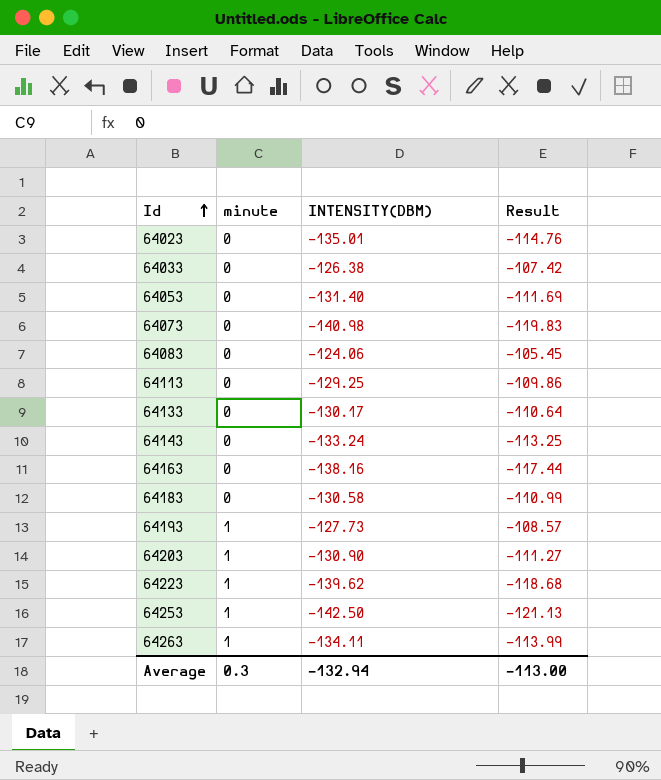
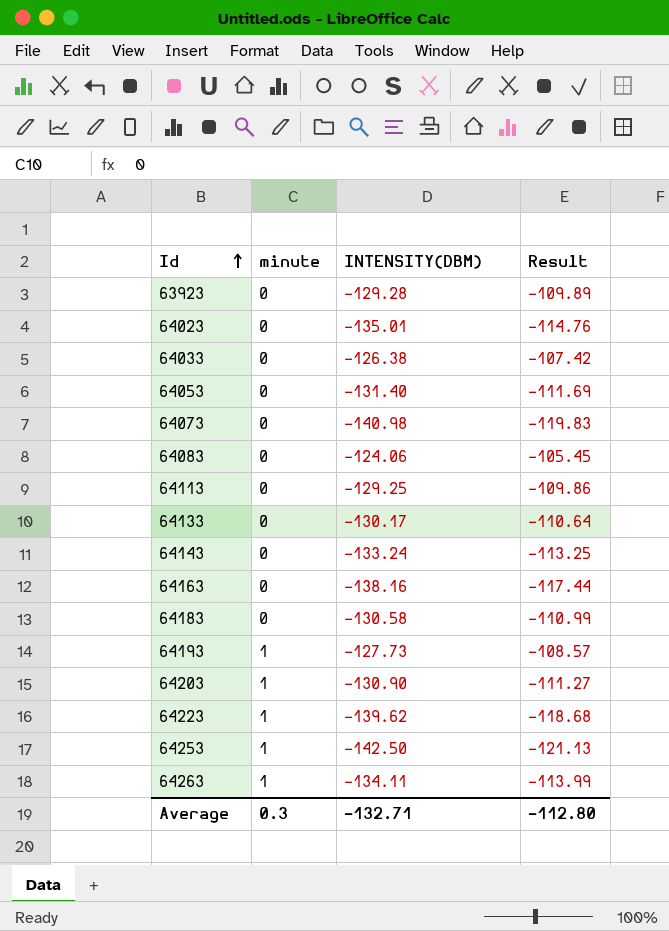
row 63923: none -> 0 | -129.28 | -109.89
Average | INTENSITY(DBM): -132.94 -> -132.71
Average | Result: -113.00 -> -112.80

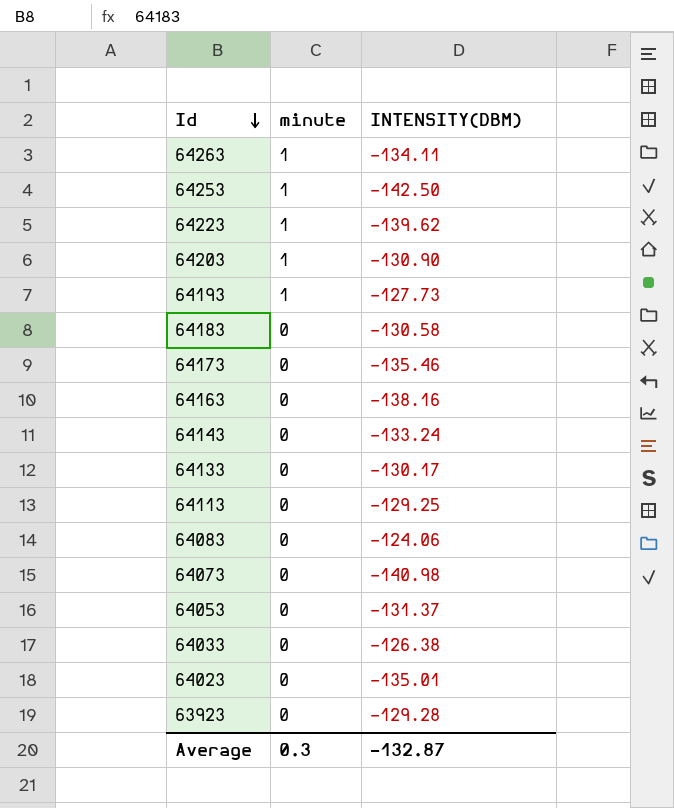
row order: Id ascending -> Id descending
column Result | formula: [INTENSITY(DBM)] * 0.85 -> none
row 64173: none -> 0 | -135.46
64053 | INTENSITY(DBM): -131.40 -> -131.37
Average | INTENSITY(DBM): -132.71 -> -132.87

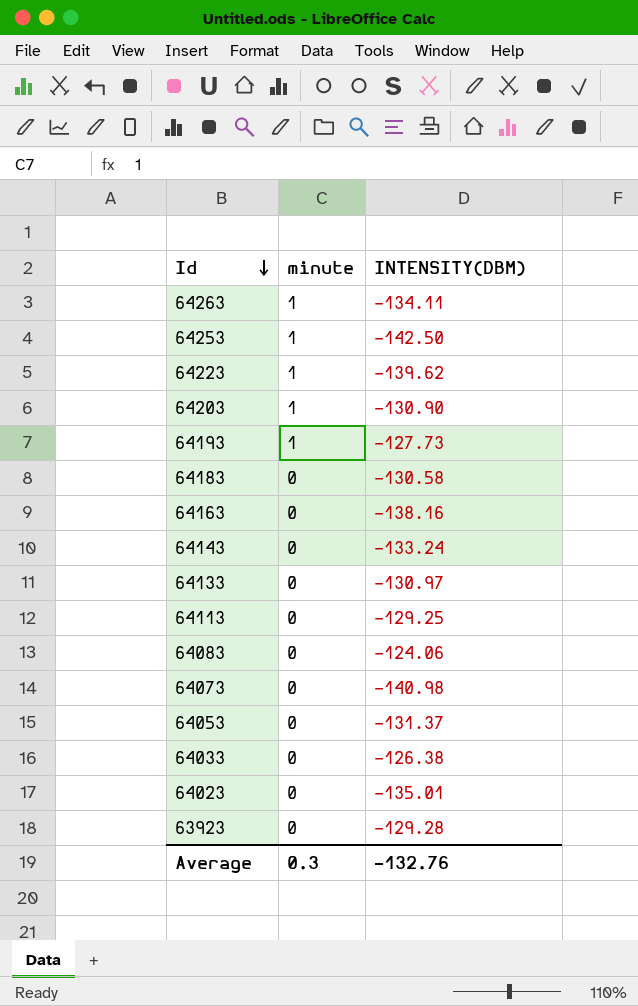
row 64173: 0 | -135.46 -> none
64133 | INTENSITY(DBM): -130.17 -> -130.97
Average | INTENSITY(DBM): -132.87 -> -132.76

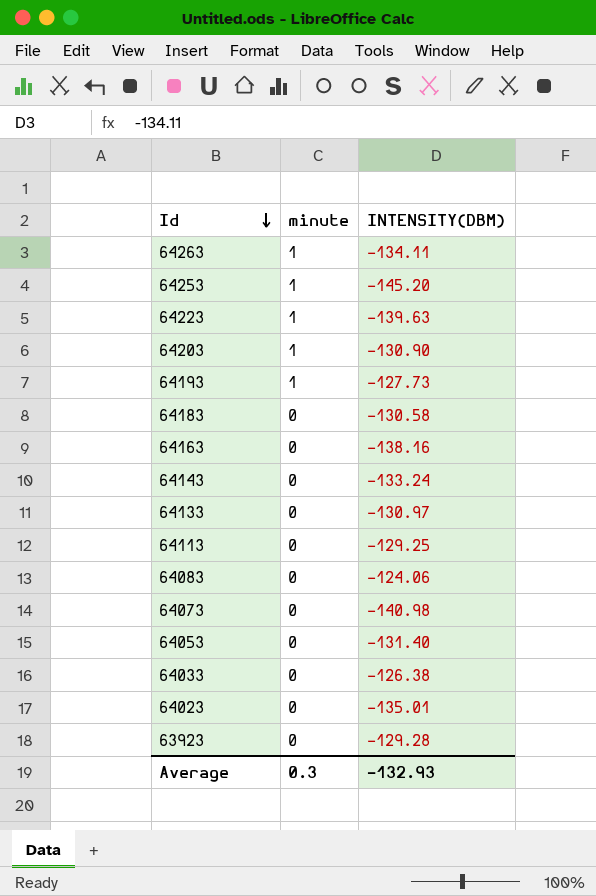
64253 | INTENSITY(DBM): -142.50 -> -145.20
64223 | INTENSITY(DBM): -139.62 -> -139.63
64053 | INTENSITY(DBM): -131.37 -> -131.40
Average | INTENSITY(DBM): -132.76 -> -132.93

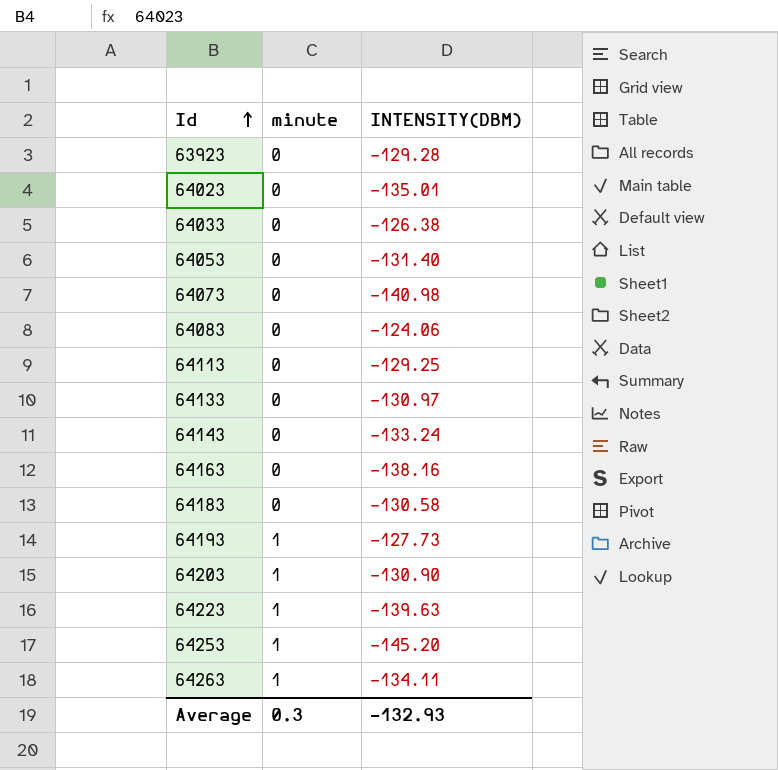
row order: Id descending -> Id ascending

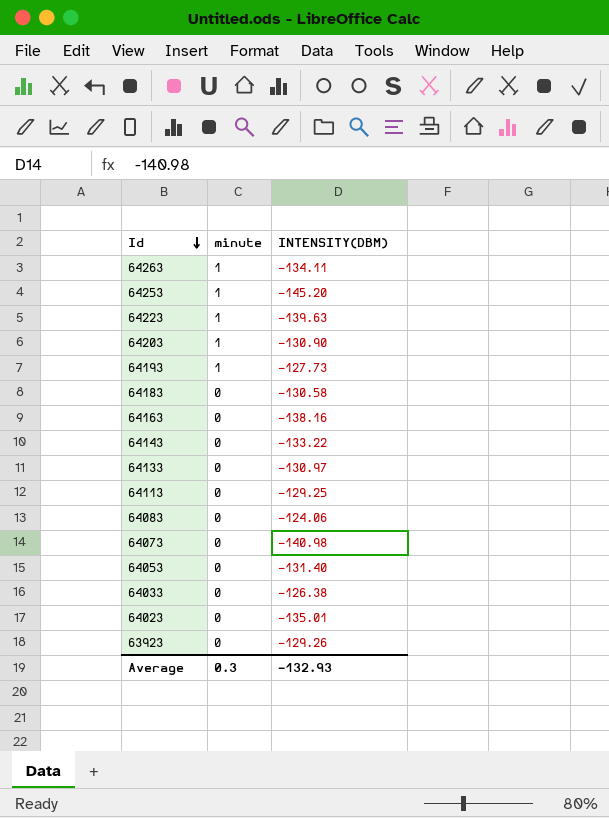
row order: Id ascending -> Id descending
64143 | INTENSITY(DBM): -133.24 -> -133.22
63923 | INTENSITY(DBM): -129.28 -> -129.26

